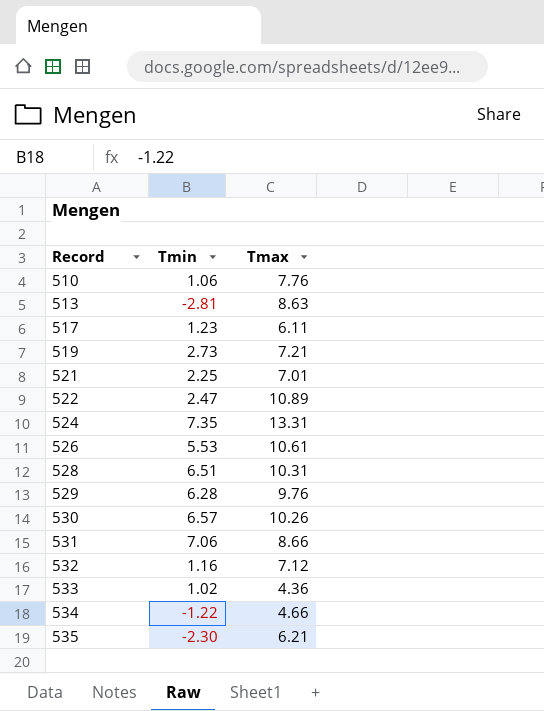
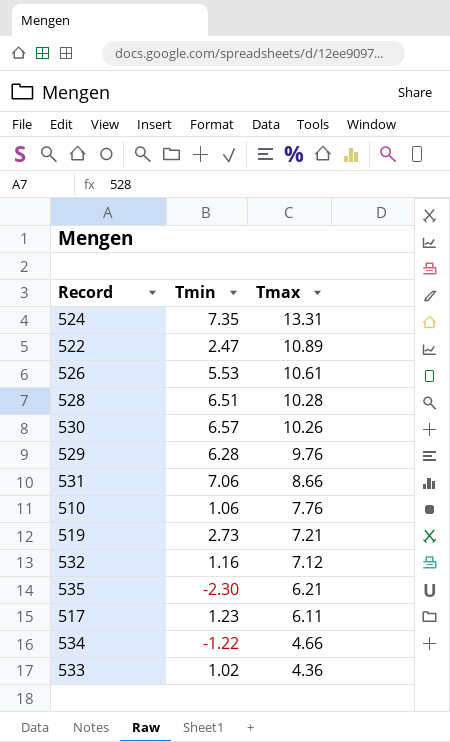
row order: Record ascending -> Tmax descending
row 513: -2.81 | 8.63 -> none
row 521: 2.25 | 7.01 -> none
528 | Tmax: 10.31 -> 10.28

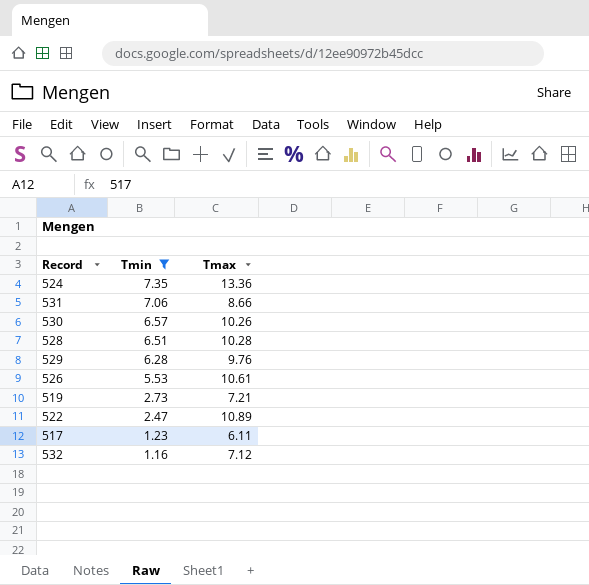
filter: none -> Tmin >= 1.16
row order: Tmax descending -> Tmin descending
524 | Tmax: 13.31 -> 13.36

